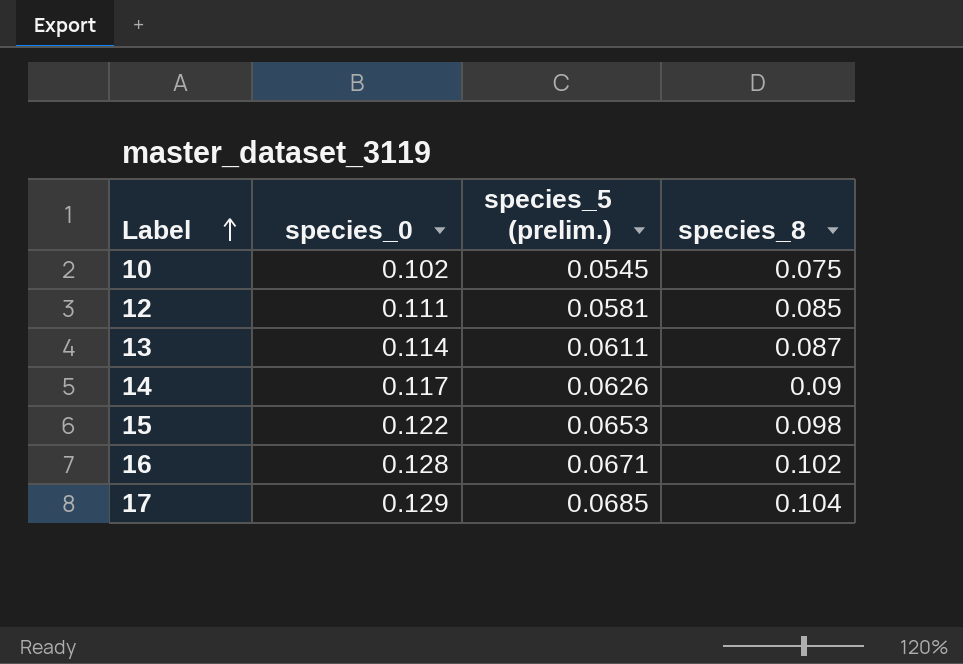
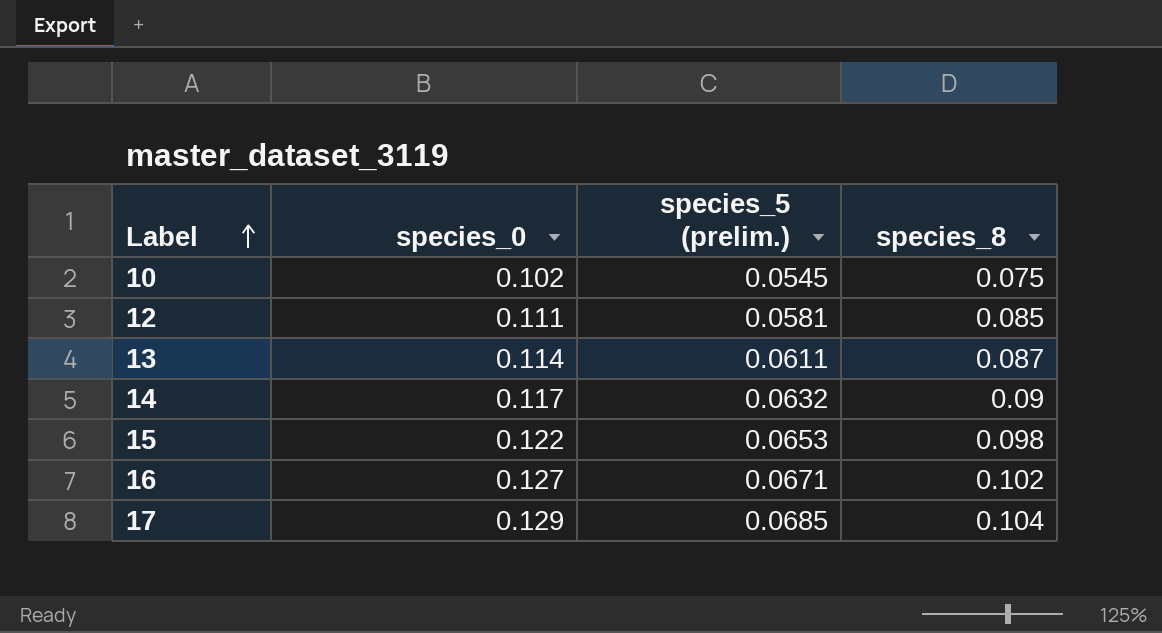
14 | species_5 (prelim.): 0.0626 -> 0.0632
16 | species_0: 0.128 -> 0.127

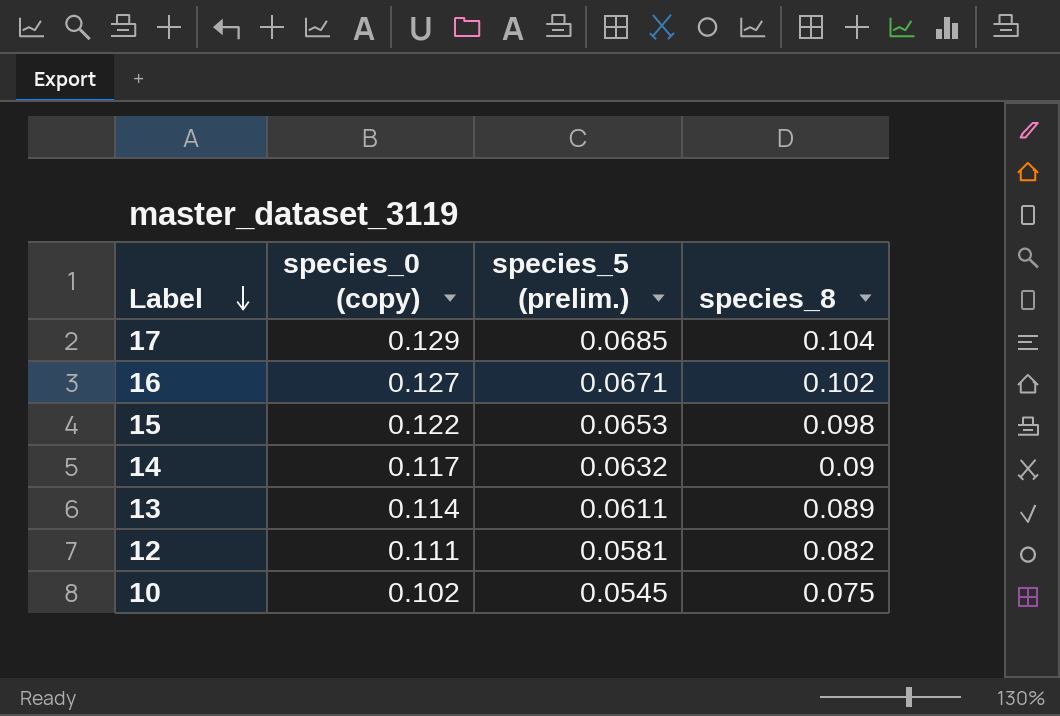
row order: Label ascending -> Label descending
column name: species_0 -> species_0 (copy)
13 | species_8: 0.087 -> 0.089
12 | species_8: 0.085 -> 0.082

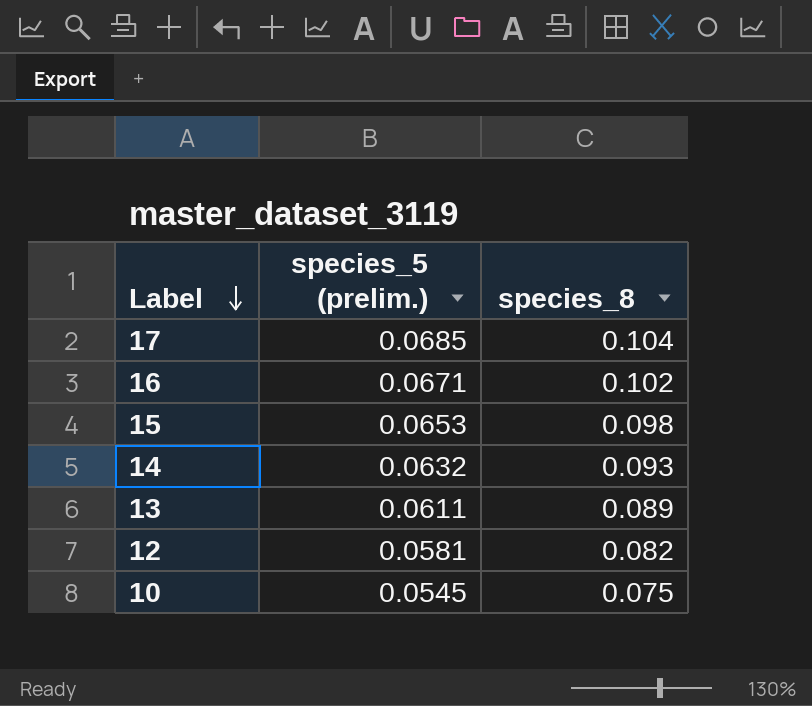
column species_0 (copy) | position: 2 -> none
14 | species_8: 0.09 -> 0.093

